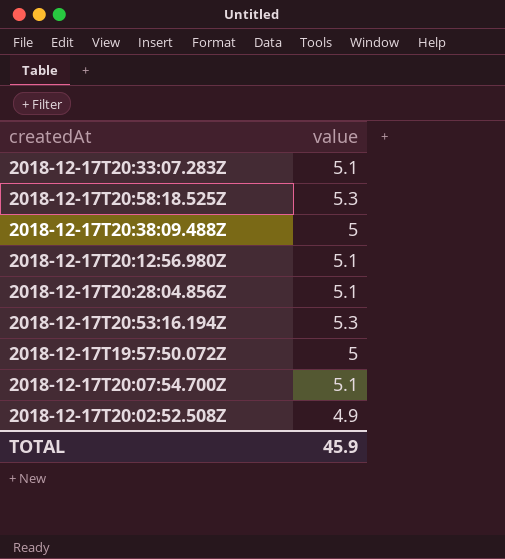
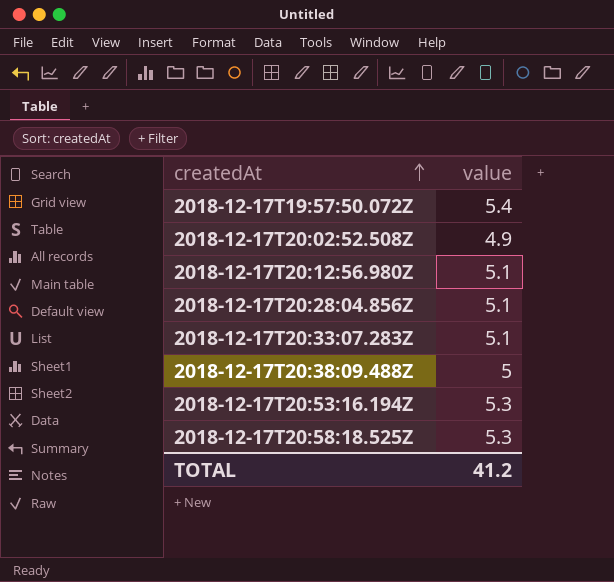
row order: none -> createdAt ascending
row 2018-12-17T20:07:54.700Z: 5.1 -> none
2018-12-17T19:57:50.072Z | value: 5 -> 5.4
TOTAL | value: 45.9 -> 41.2

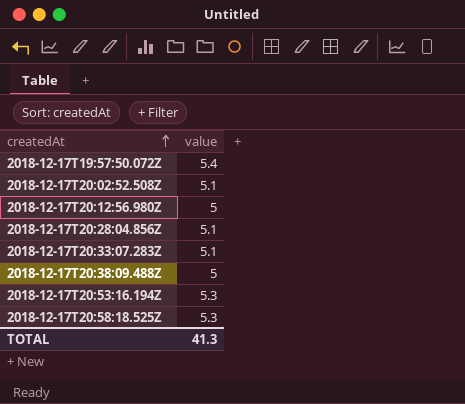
2018-12-17T20:02:52.508Z | value: 4.9 -> 5.1
2018-12-17T20:12:56.980Z | value: 5.1 -> 5
TOTAL | value: 41.2 -> 41.3

